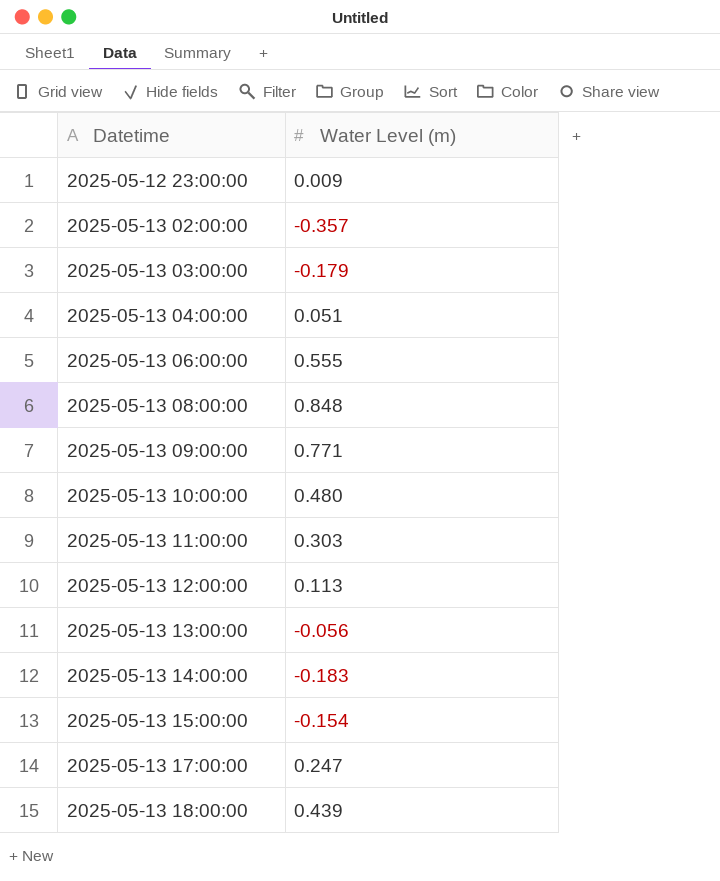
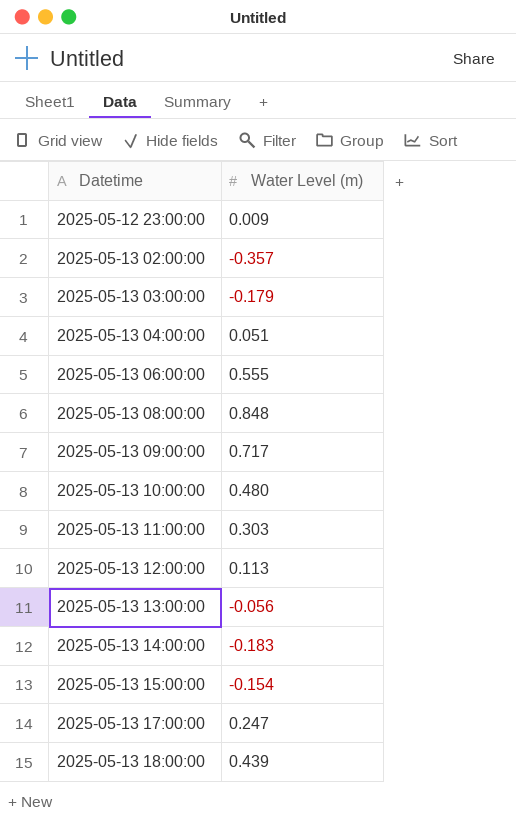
2025-05-13 09:00:00 | Water Level (m): 0.771 -> 0.717

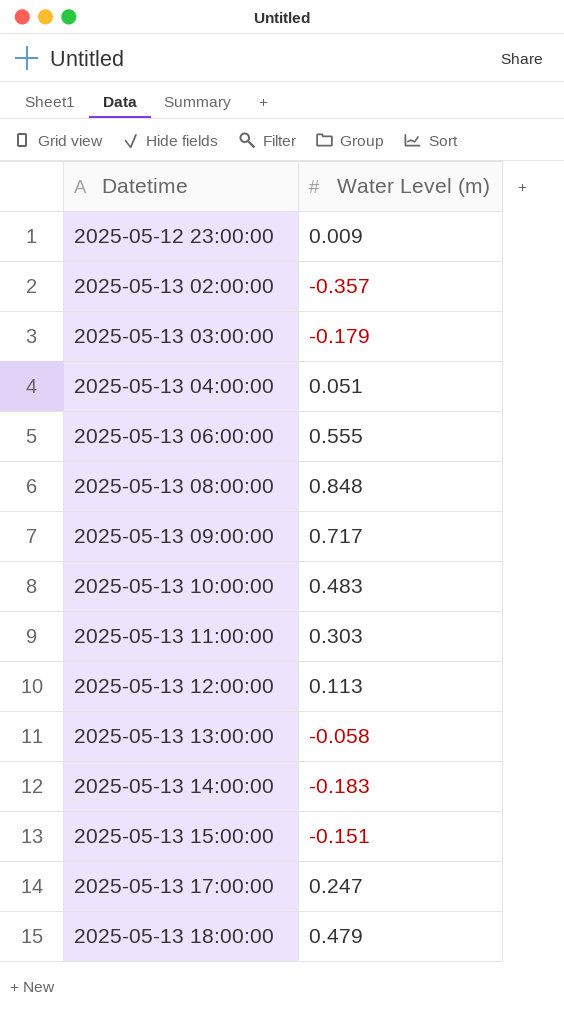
2025-05-13 10:00:00 | Water Level (m): 0.480 -> 0.483
2025-05-13 13:00:00 | Water Level (m): -0.056 -> -0.058
2025-05-13 15:00:00 | Water Level (m): -0.154 -> -0.151
2025-05-13 18:00:00 | Water Level (m): 0.439 -> 0.479

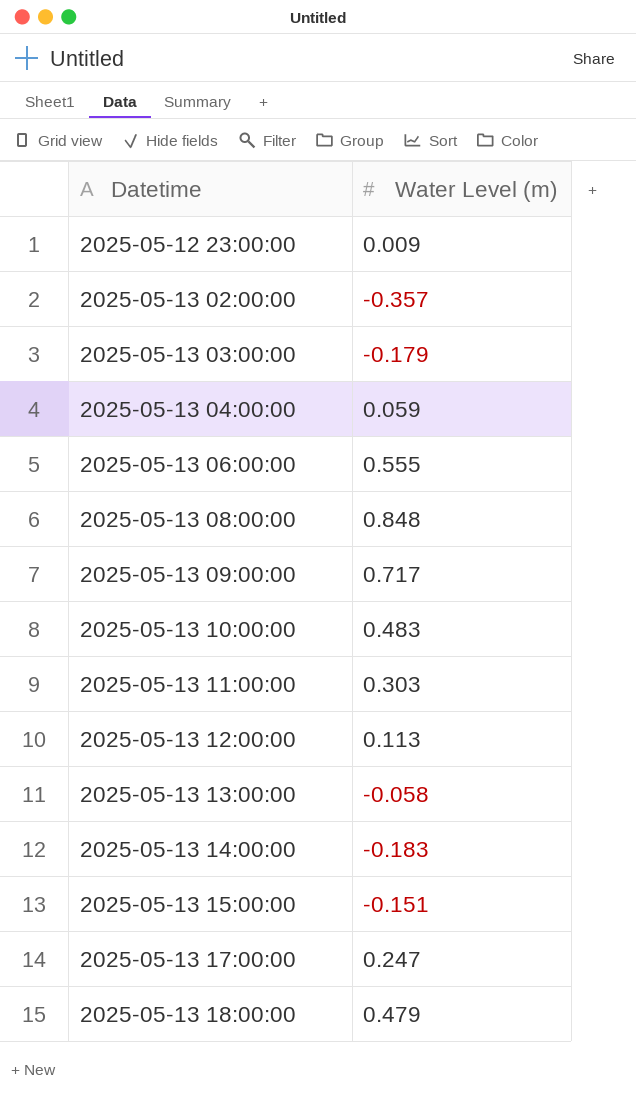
2025-05-13 04:00:00 | Water Level (m): 0.051 -> 0.059

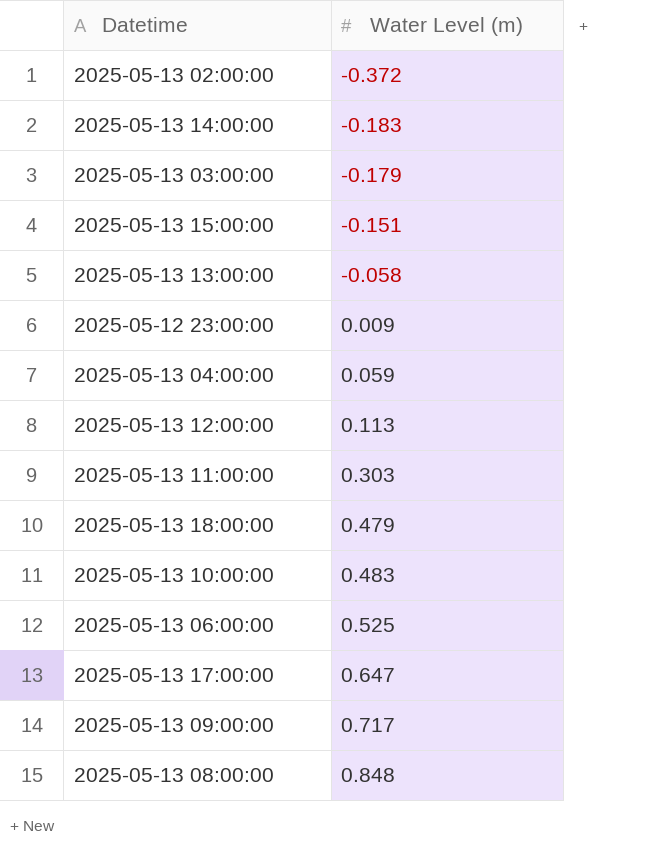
row order: Datetime ascending -> Water Level (m) ascending
2025-05-13 02:00:00 | Water Level (m): -0.357 -> -0.372
2025-05-13 06:00:00 | Water Level (m): 0.555 -> 0.525
2025-05-13 17:00:00 | Water Level (m): 0.247 -> 0.647

